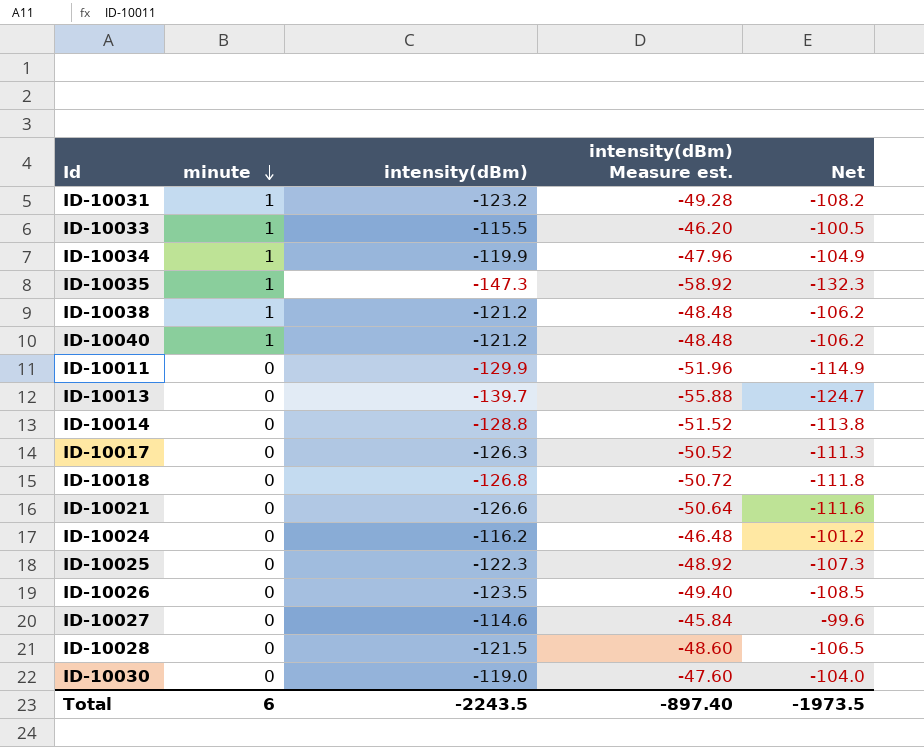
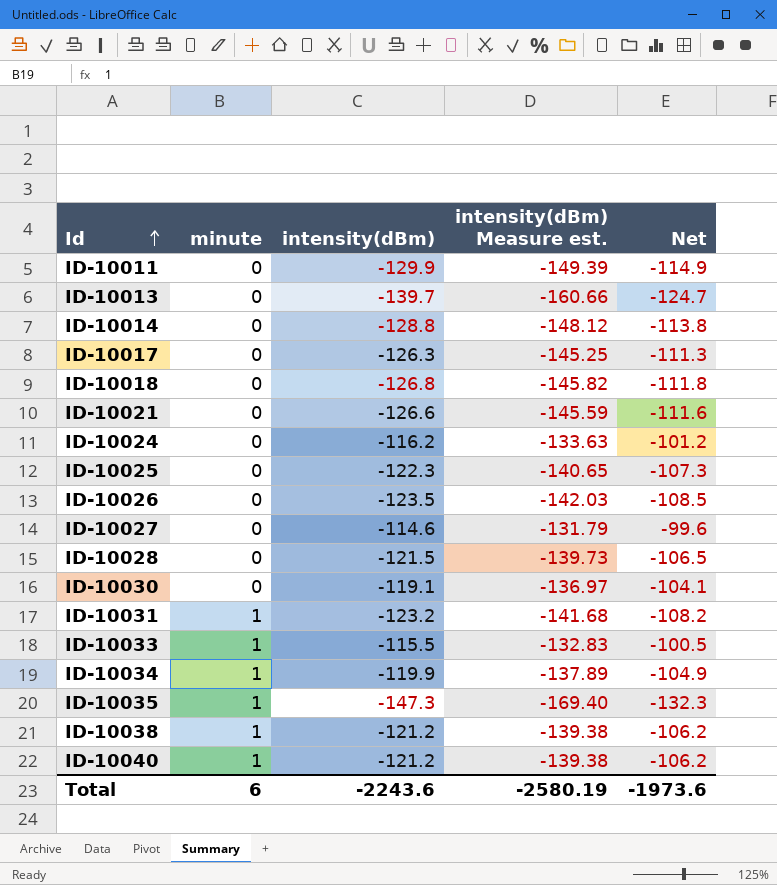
row order: minute descending -> Id ascending
column intensity(dBm) Measure est. | formula: [intensity(dBm)] * 0.4 -> [intensity(dBm)] * 1.15
ID-10030 | intensity(dBm): -119.0 -> -119.1
ID-10030 | Net: -104.0 -> -104.1
Total | intensity(dBm): -2243.5 -> -2243.6
Total | intensity(dBm) Measure est.: -897.40 -> -2580.19
Total | Net: -1973.5 -> -1973.6

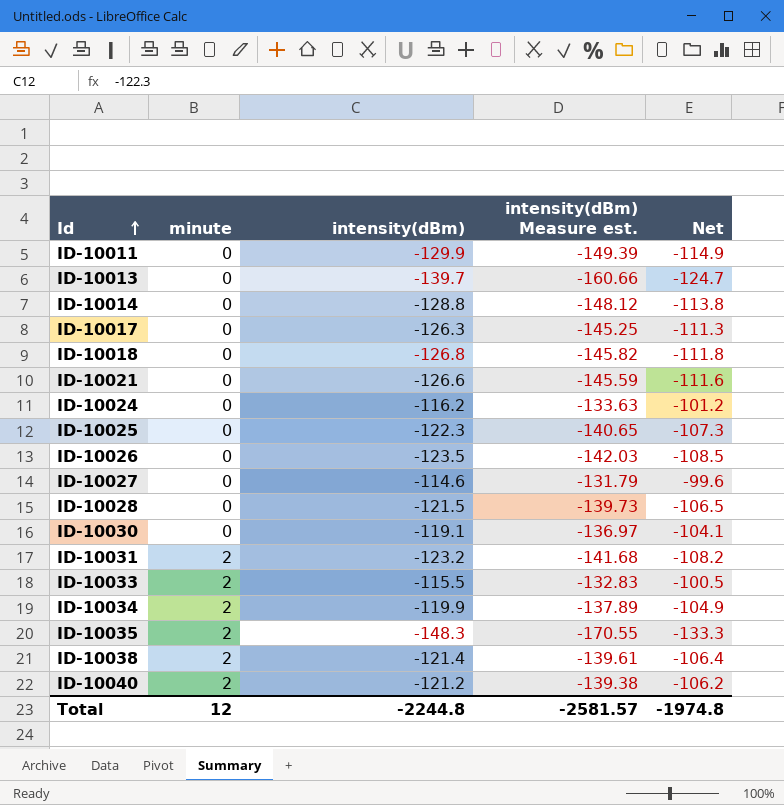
ID-10031 | minute: 1 -> 2
ID-10033 | minute: 1 -> 2
ID-10034 | minute: 1 -> 2
ID-10035 | minute: 1 -> 2
ID-10035 | intensity(dBm): -147.3 -> -148.3
ID-10035 | intensity(dBm) Measure est.: -169.40 -> -170.55
ID-10035 | Net: -132.3 -> -133.3
ID-10038 | minute: 1 -> 2
ID-10038 | intensity(dBm): -121.2 -> -121.4
ID-10038 | intensity(dBm) Measure est.: -139.38 -> -139.61
ID-10038 | Net: -106.2 -> -106.4
ID-10040 | minute: 1 -> 2
Total | minute: 6 -> 12
Total | intensity(dBm): -2243.6 -> -2244.8
Total | intensity(dBm) Measure est.: -2580.19 -> -2581.57
Total | Net: -1973.6 -> -1974.8

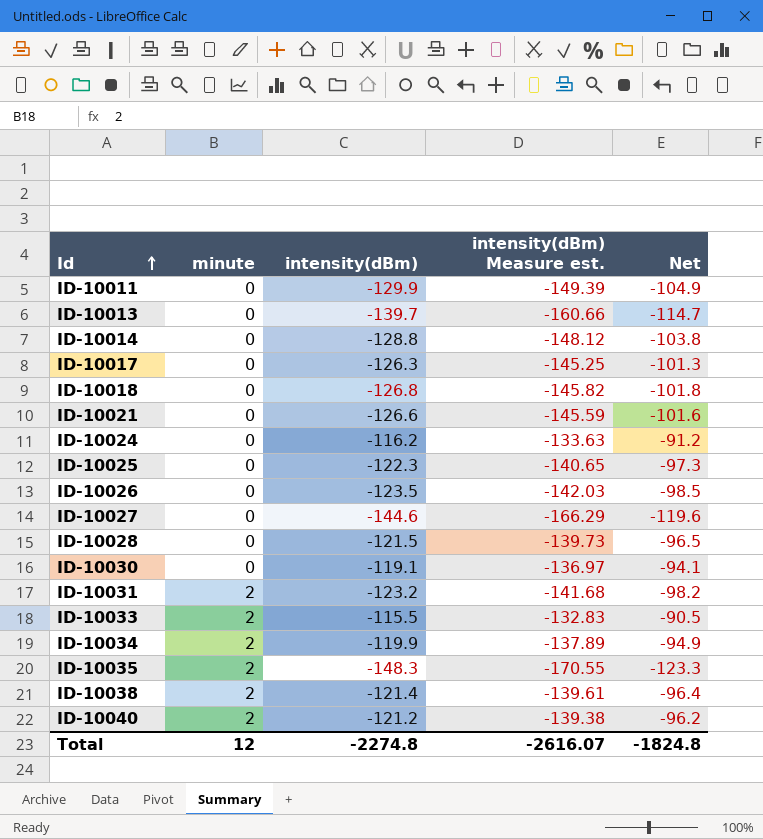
column Net | formula: [intensity(dBm)] + 15 -> [intensity(dBm)] + 25
ID-10027 | intensity(dBm): -114.6 -> -144.6
ID-10027 | intensity(dBm) Measure est.: -131.79 -> -166.29
Total | intensity(dBm): -2244.8 -> -2274.8
Total | intensity(dBm) Measure est.: -2581.57 -> -2616.07
Total | Net: -1974.8 -> -1824.8

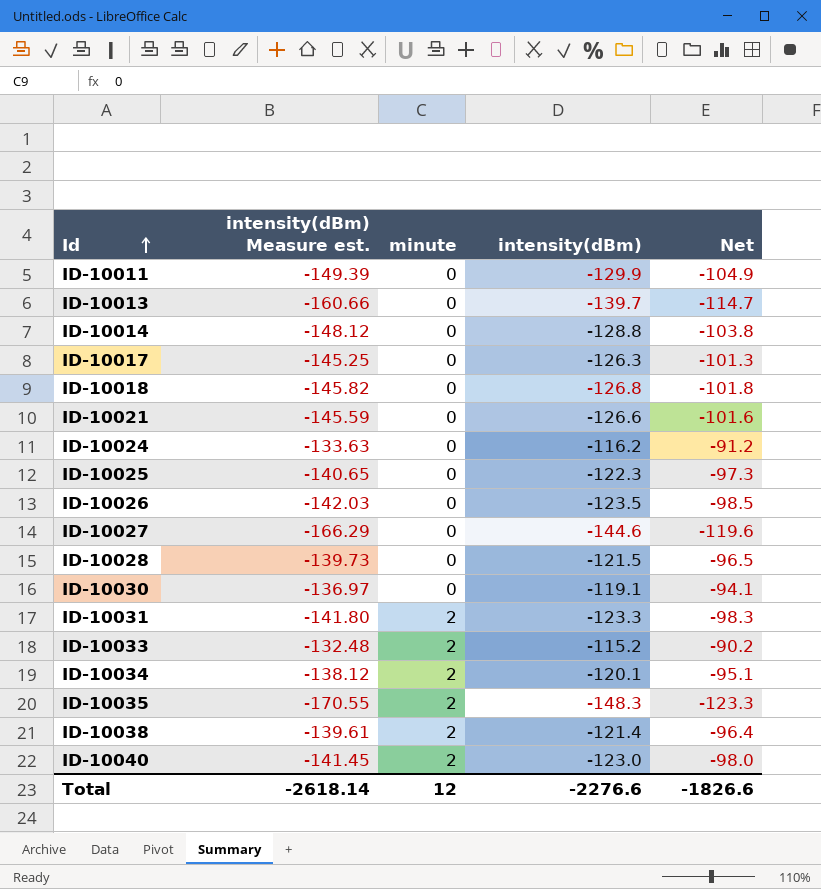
column intensity(dBm) Measure est. | position: 4 -> 2
ID-10031 | intensity(dBm) Measure est.: -141.68 -> -141.80
ID-10031 | intensity(dBm): -123.2 -> -123.3
ID-10031 | Net: -98.2 -> -98.3
ID-10033 | intensity(dBm) Measure est.: -132.83 -> -132.48
ID-10033 | intensity(dBm): -115.5 -> -115.2
ID-10033 | Net: -90.5 -> -90.2
ID-10034 | intensity(dBm) Measure est.: -137.89 -> -138.12
ID-10034 | intensity(dBm): -119.9 -> -120.1
ID-10034 | Net: -94.9 -> -95.1
ID-10040 | intensity(dBm) Measure est.: -139.38 -> -141.45
ID-10040 | intensity(dBm): -121.2 -> -123.0
ID-10040 | Net: -96.2 -> -98.0
Total | intensity(dBm) Measure est.: -2616.07 -> -2618.14
Total | intensity(dBm): -2274.8 -> -2276.6
Total | Net: -1824.8 -> -1826.6

